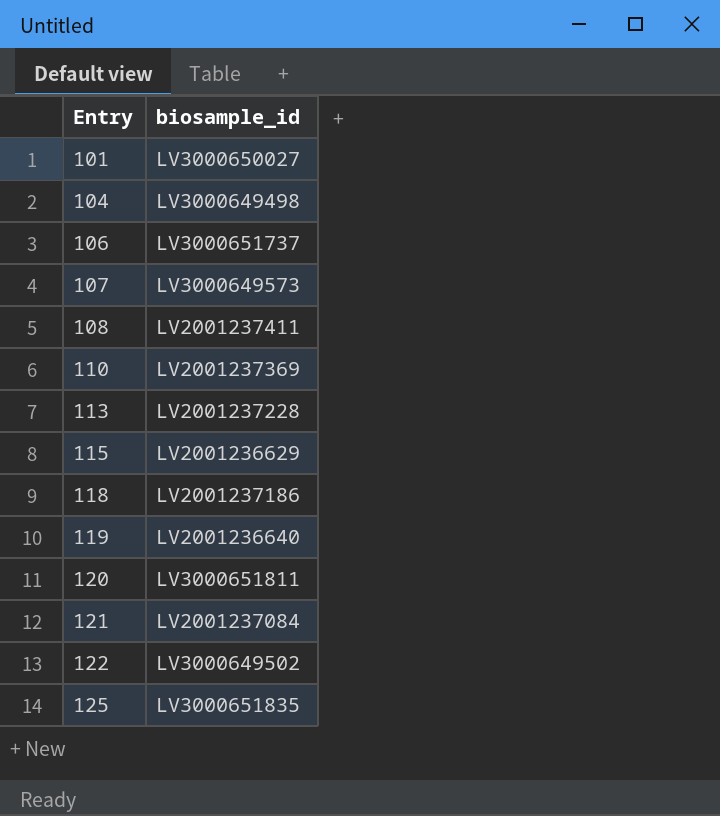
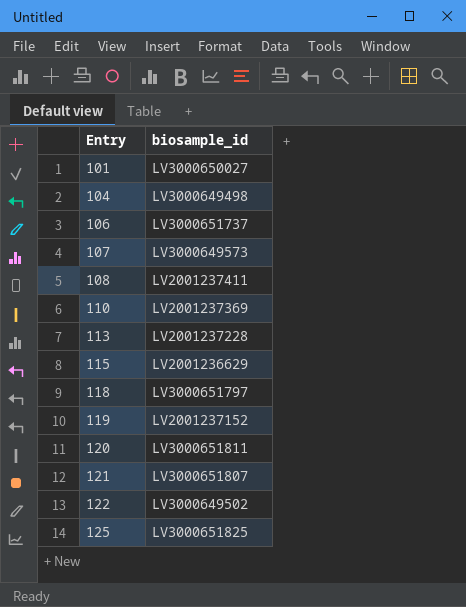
118 | biosample_id: LV2001237186 -> LV3000651797
119 | biosample_id: LV2001236640 -> LV2001237152
121 | biosample_id: LV2001237084 -> LV3000651807
125 | biosample_id: LV3000651835 -> LV3000651825

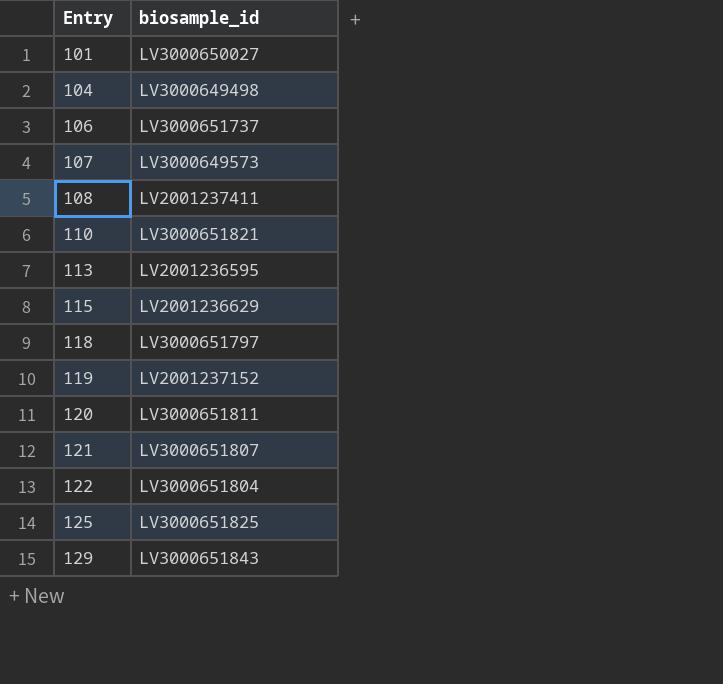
110 | biosample_id: LV2001237369 -> LV3000651821
113 | biosample_id: LV2001237228 -> LV2001236595
122 | biosample_id: LV3000649502 -> LV3000651804
row 129: none -> LV3000651843

